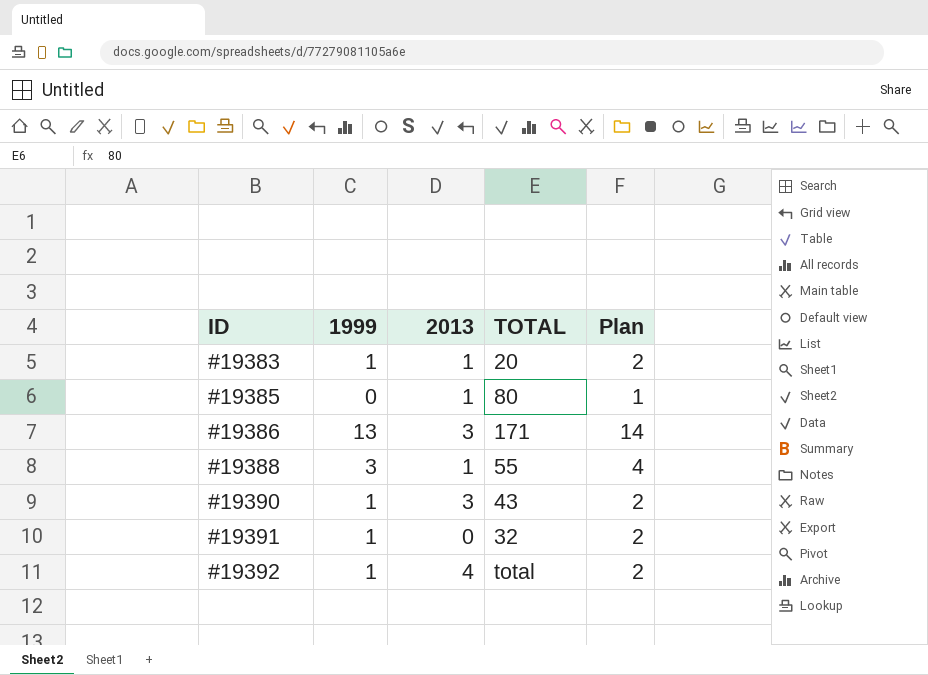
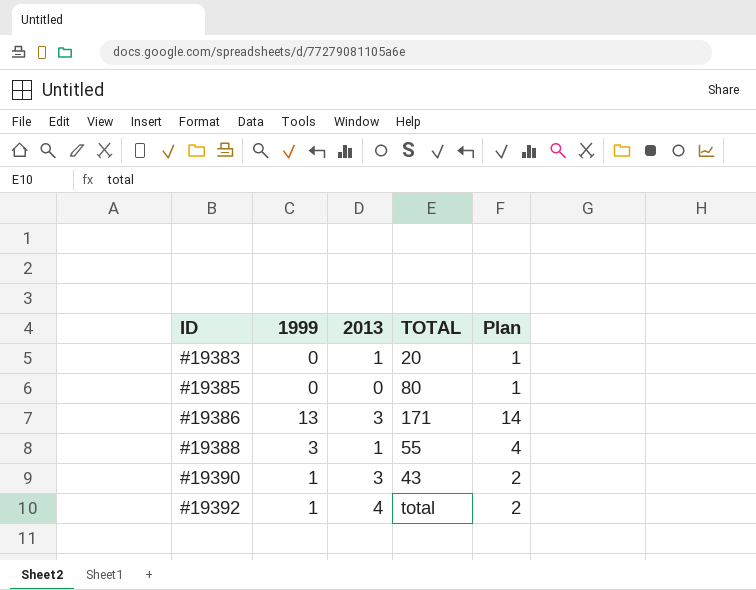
row #19391: 1 | 0 | 32 | 2 -> none
#19383 | 1999: 1 -> 0
#19383 | Plan: 2 -> 1
#19385 | 2013: 1 -> 0

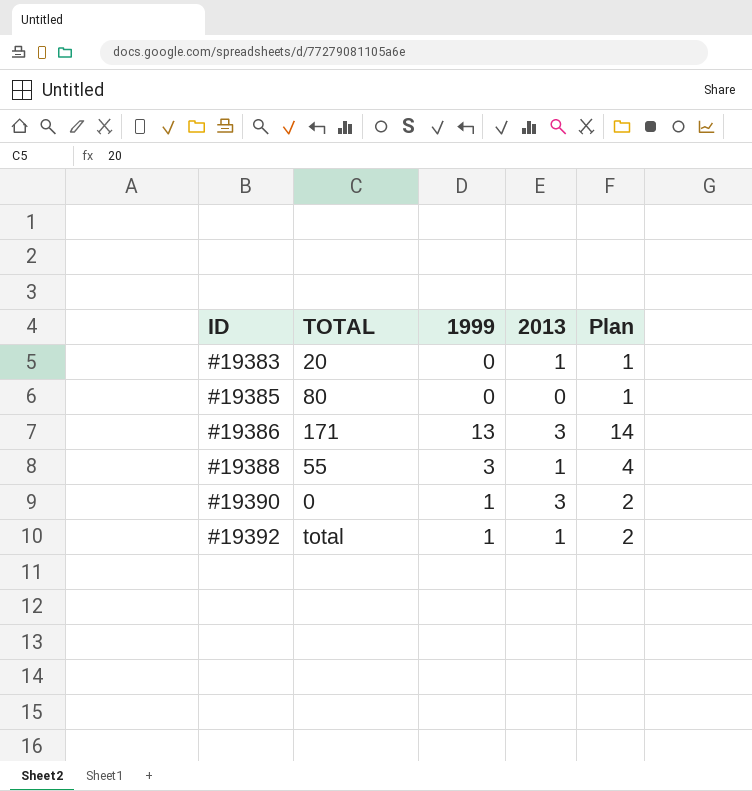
column TOTAL | position: 4 -> 2
#19390 | TOTAL: 43 -> 0
#19392 | 2013: 4 -> 1

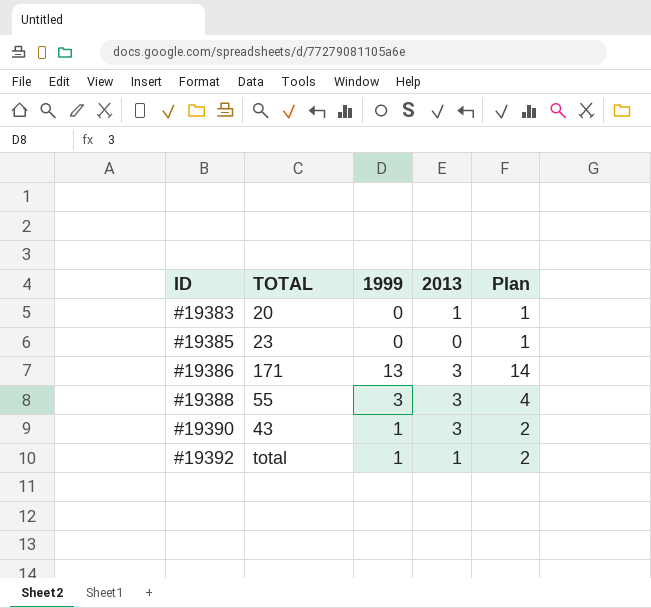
#19385 | TOTAL: 80 -> 23
#19388 | 2013: 1 -> 3
#19390 | TOTAL: 0 -> 43

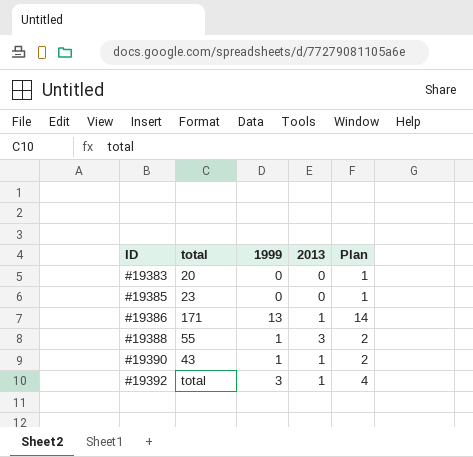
column name: TOTAL -> total
#19383 | 2013: 1 -> 0
#19386 | 2013: 3 -> 1
#19388 | 1999: 3 -> 1
#19388 | Plan: 4 -> 2
#19390 | 2013: 3 -> 1
#19392 | 1999: 1 -> 3
#19392 | Plan: 2 -> 4

